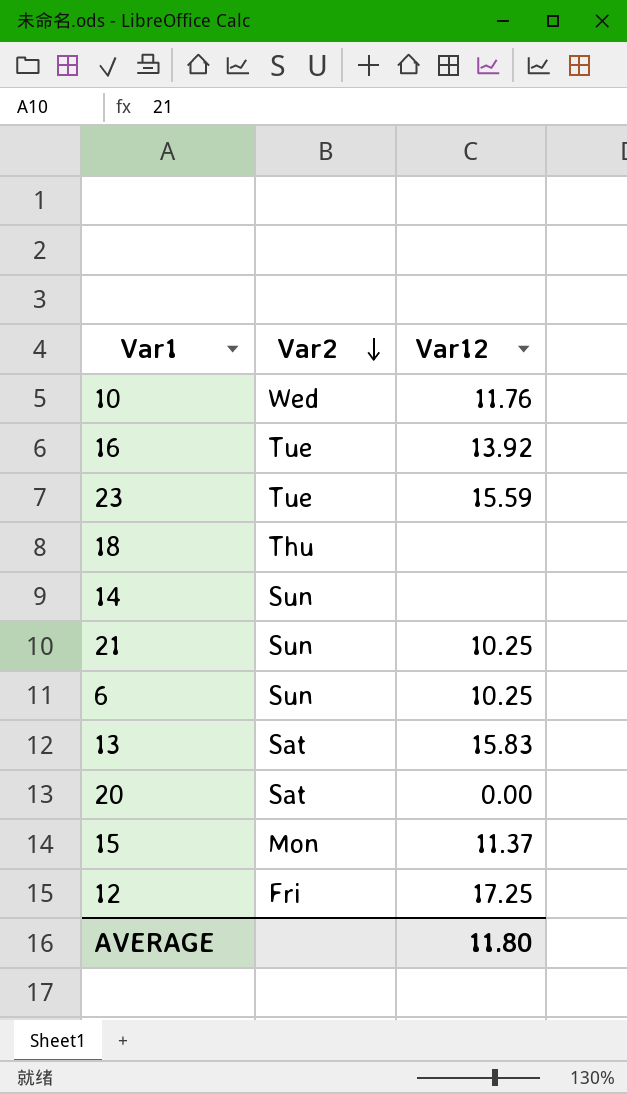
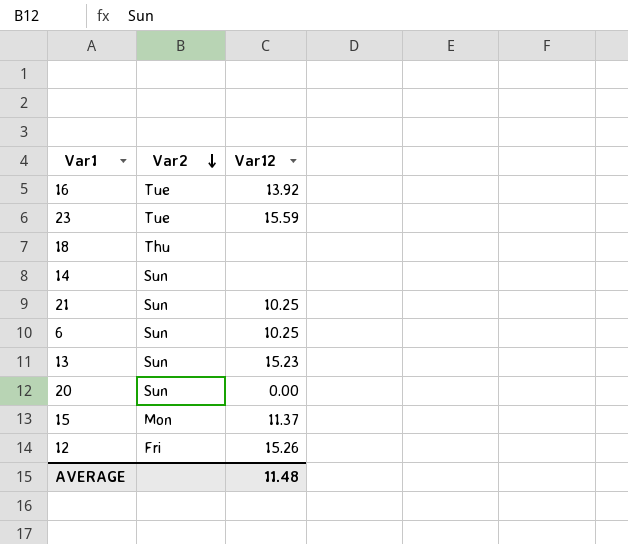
row 10: Wed | 11.76 -> none
13 | Var2: Sat -> Sun
13 | Var12: 15.83 -> 15.23
20 | Var2: Sat -> Sun
12 | Var12: 17.25 -> 15.26
AVERAGE | Var12: 11.80 -> 11.48

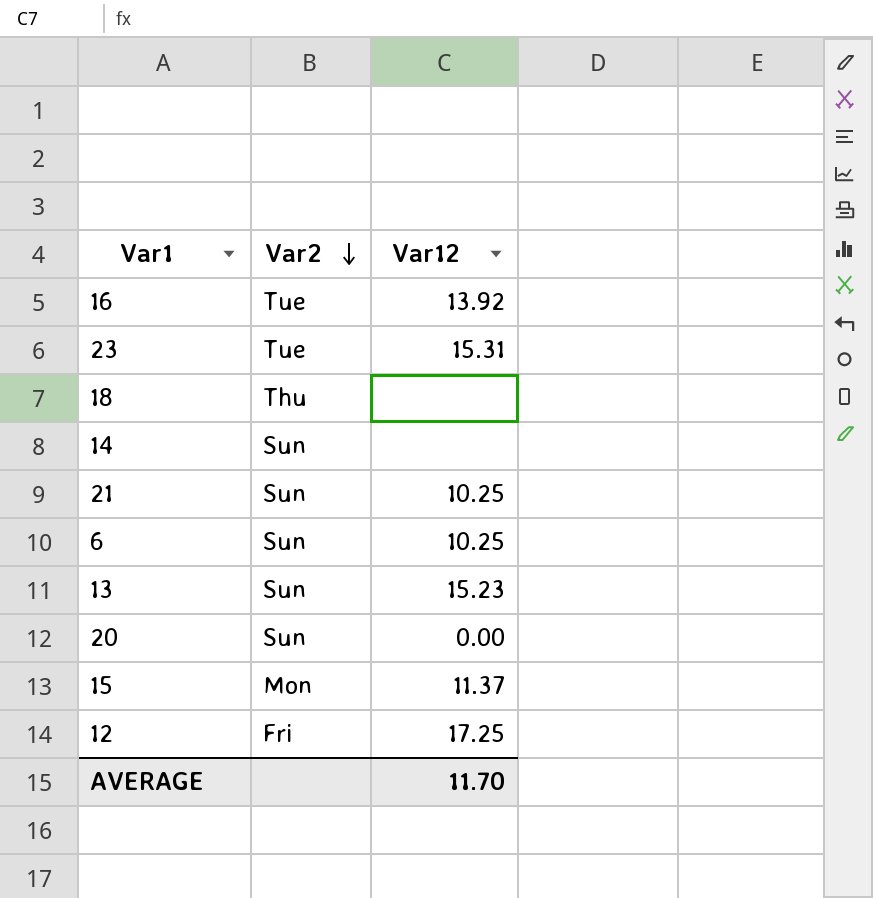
23 | Var12: 15.59 -> 15.31
12 | Var12: 15.26 -> 17.25
AVERAGE | Var12: 11.48 -> 11.70

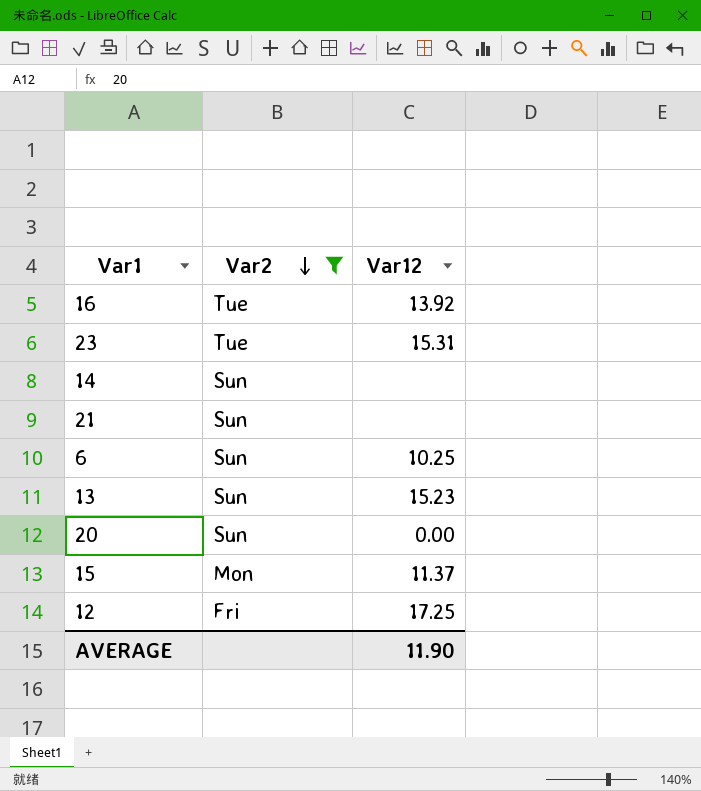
filter: none -> Var2 != Thu
21 | Var12: 10.25 -> none
AVERAGE | Var12: 11.70 -> 11.90

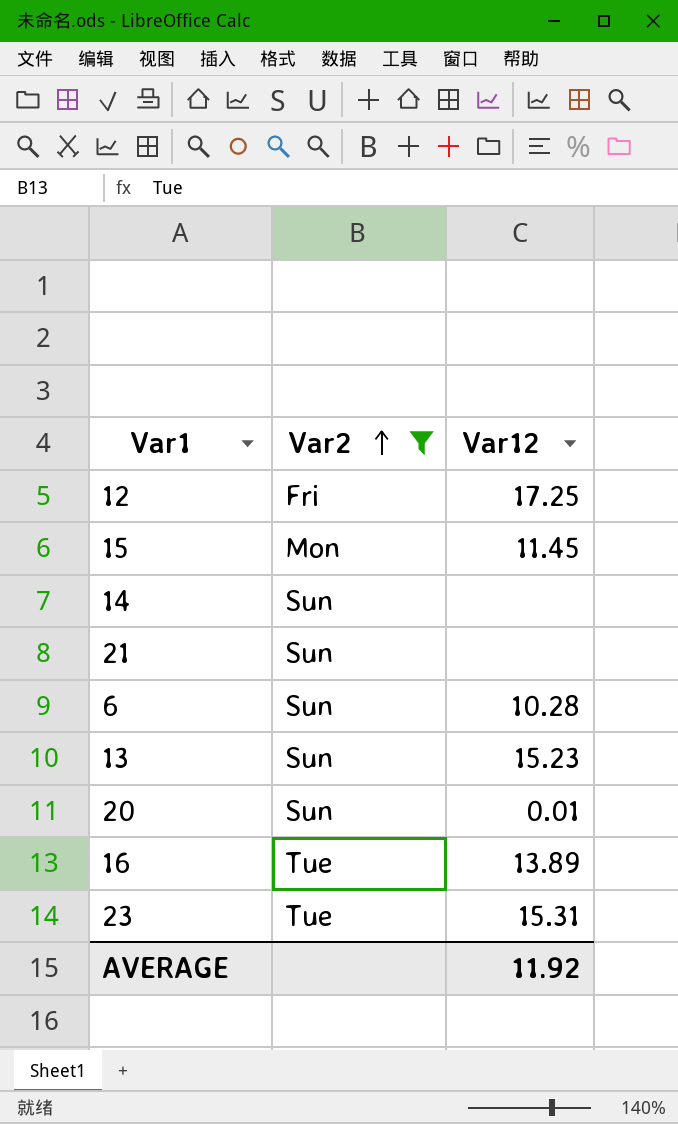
row order: Var2 descending -> Var2 ascending
15 | Var12: 11.37 -> 11.45
6 | Var12: 10.25 -> 10.28
20 | Var12: 0.00 -> 0.01
16 | Var12: 13.92 -> 13.89
AVERAGE | Var12: 11.90 -> 11.92

